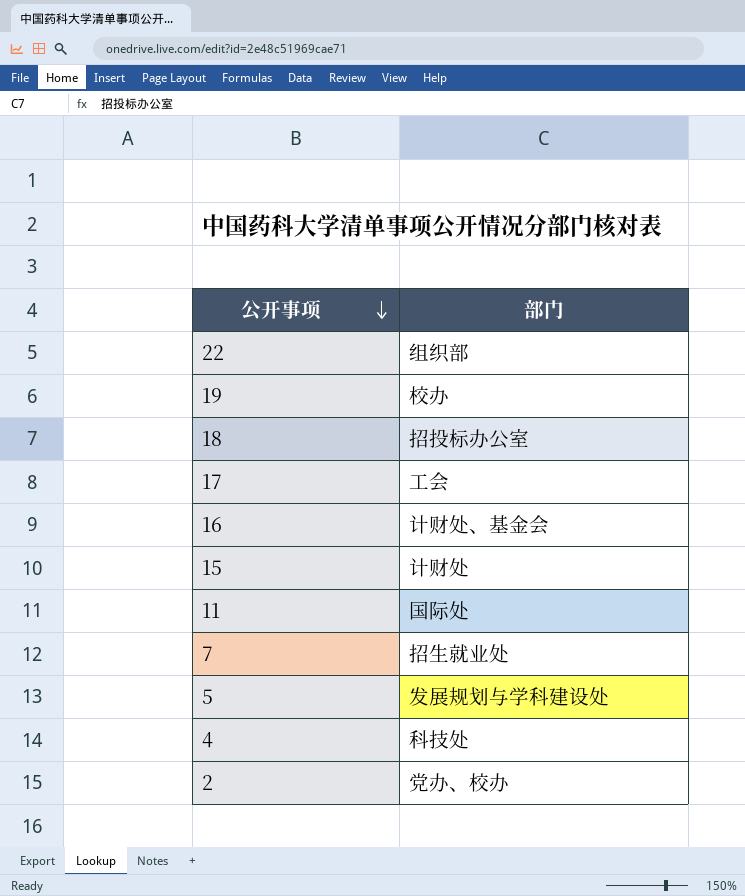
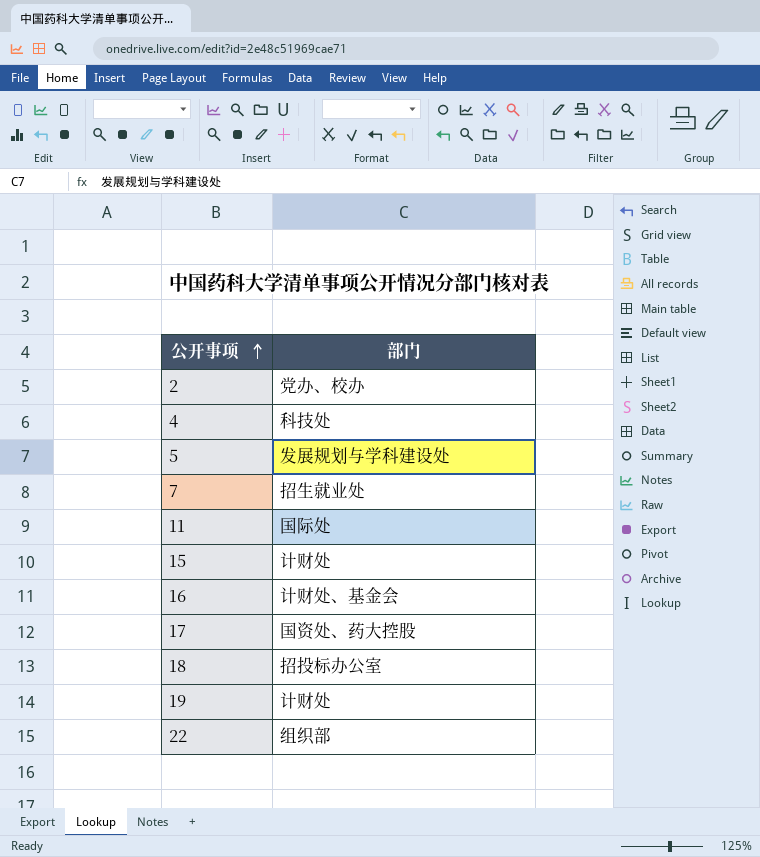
row order: 公开事项 descending -> 公开事项 ascending
17 | 部门: 工会 -> 国资处、药大控股
19 | 部门: 校办 -> 计财处

